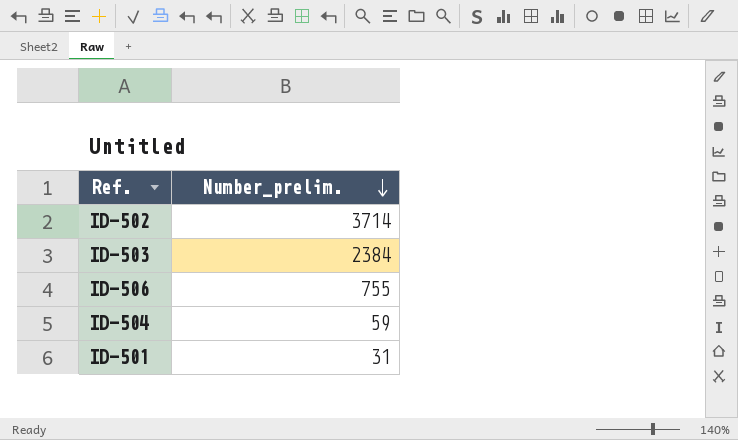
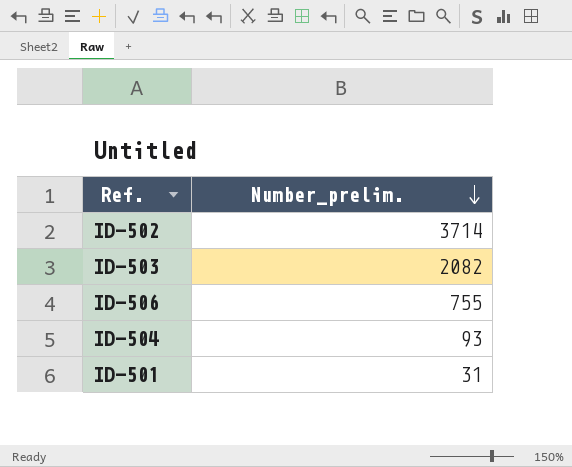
ID-503 | Number_prelim.: 2384 -> 2082
ID-504 | Number_prelim.: 59 -> 93

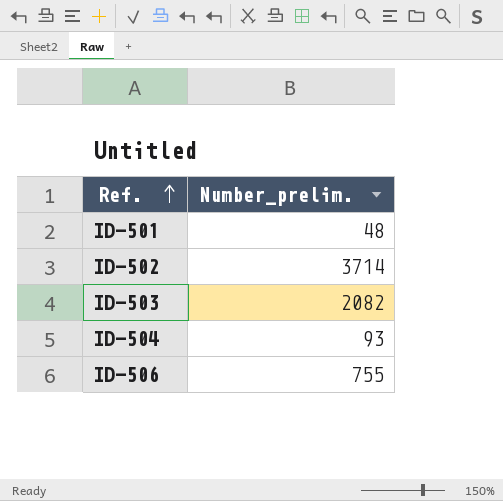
row order: Number_prelim. descending -> Ref. ascending
ID-501 | Number_prelim.: 31 -> 48

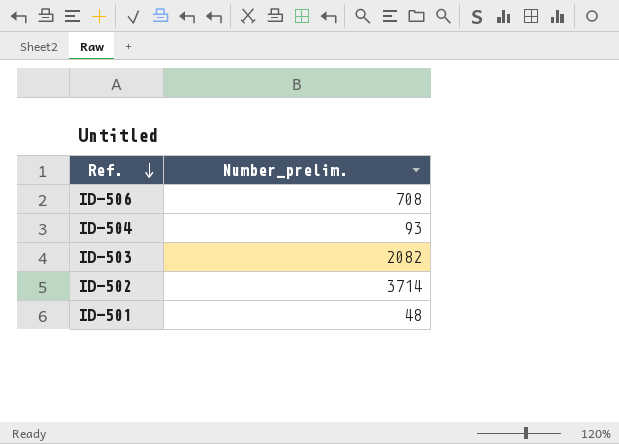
row order: Ref. ascending -> Ref. descending
ID-506 | Number_prelim.: 755 -> 708

